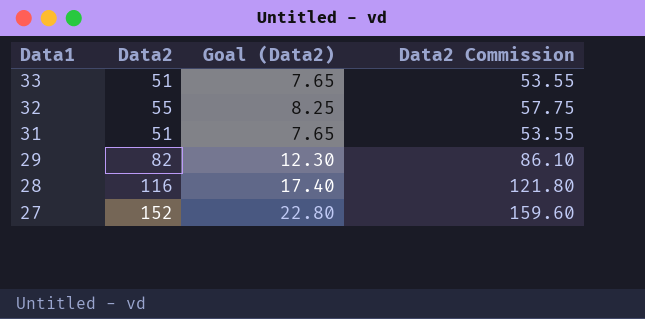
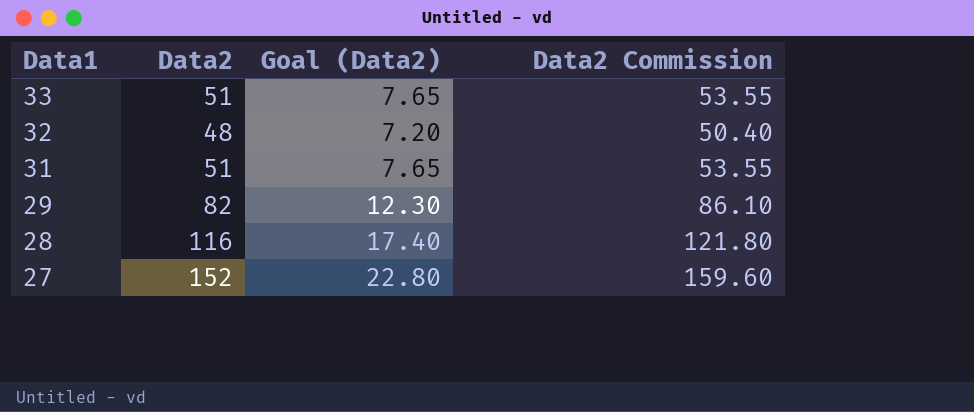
32 | Data2: 55 -> 48
32 | Goal (Data2): 8.25 -> 7.20
32 | Data2 Commission: 57.75 -> 50.40

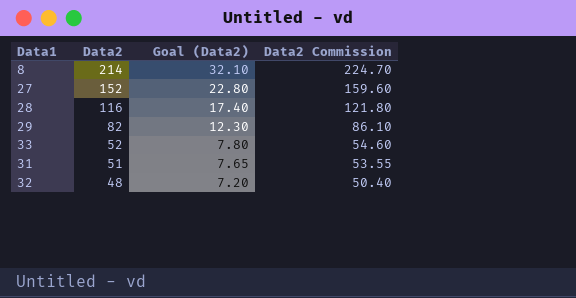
row order: Data1 descending -> Data2 descending
row 8: none -> 214 | 32.10 | 224.70
33 | Data2: 51 -> 52
33 | Goal (Data2): 7.65 -> 7.80
33 | Data2 Commission: 53.55 -> 54.60

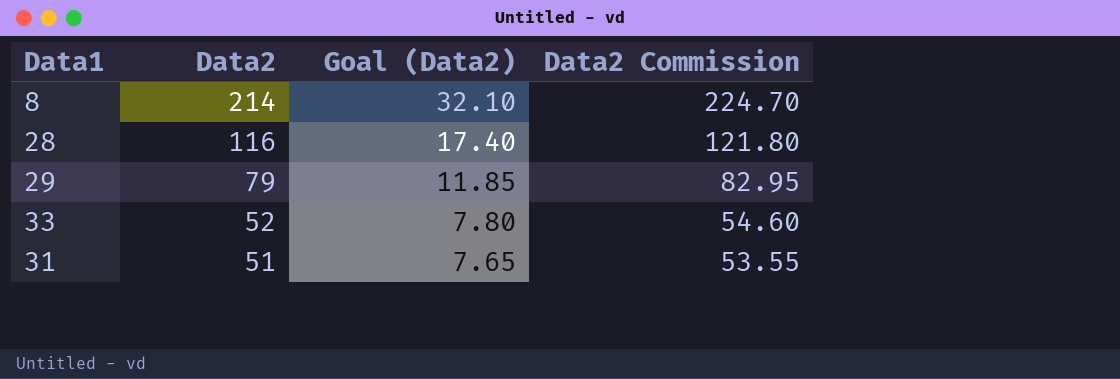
row 27: 152 | 22.80 | 159.60 -> none
row 32: 48 | 7.20 | 50.40 -> none
29 | Data2: 82 -> 79
29 | Goal (Data2): 12.30 -> 11.85
29 | Data2 Commission: 86.10 -> 82.95

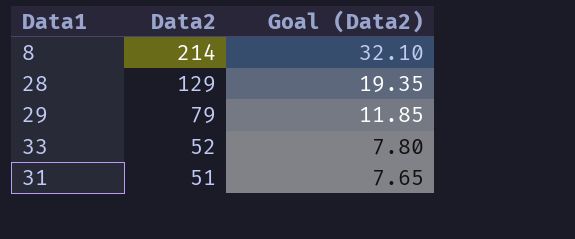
column Data2 Commission | formula: [Data2] * 1.05 -> none
28 | Data2: 116 -> 129
28 | Goal (Data2): 17.40 -> 19.35

